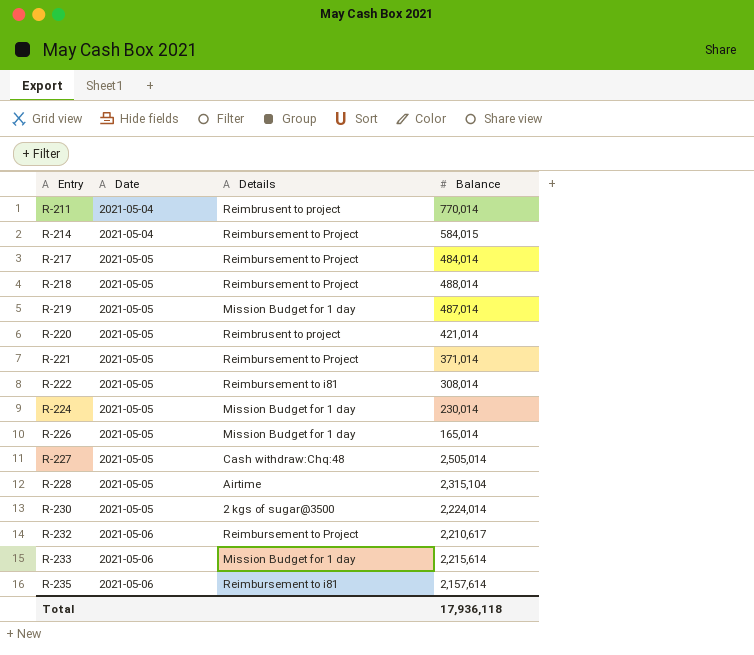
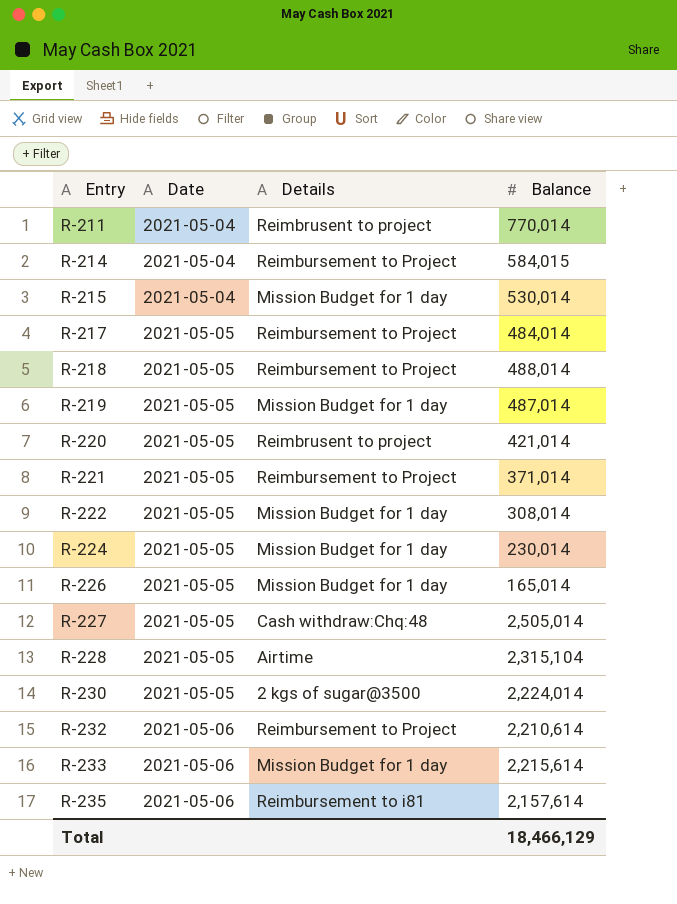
row R-215: none -> 2021-05-04 | Mission Budget for 1 day | 530,014
R-222 | Details: Reimbursement to i81 -> Mission Budget for 1 day
R-232 | Balance: 2,210,617 -> 2,210,614
Total | Balance: 17,936,118 -> 18,466,129

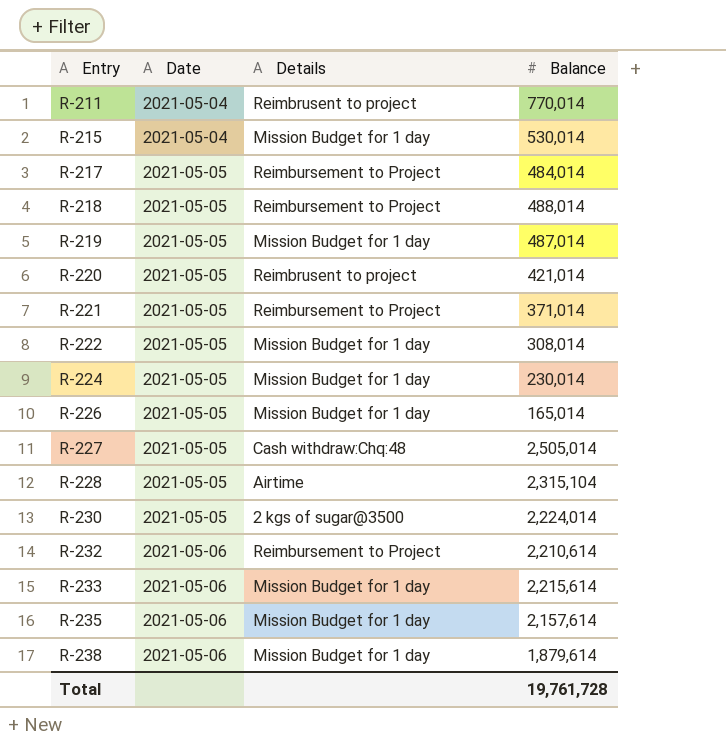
row R-214: 2021-05-04 | Reimbursement to Project | 584,015 -> none
R-235 | Details: Reimbursement to i81 -> Mission Budget for 1 day
row R-238: none -> 2021-05-06 | Mission Budget for 1 day | 1,879,614
Total | Balance: 18,466,129 -> 19,761,728

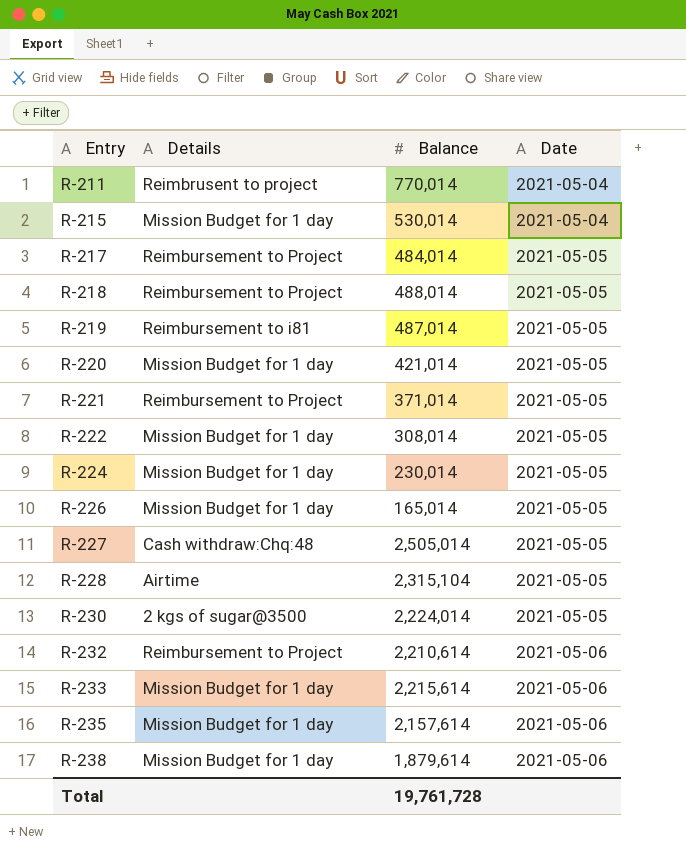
column Date | position: 2 -> 4
R-219 | Details: Mission Budget for 1 day -> Reimbursement to i81
R-220 | Details: Reimbrusent to project -> Mission Budget for 1 day

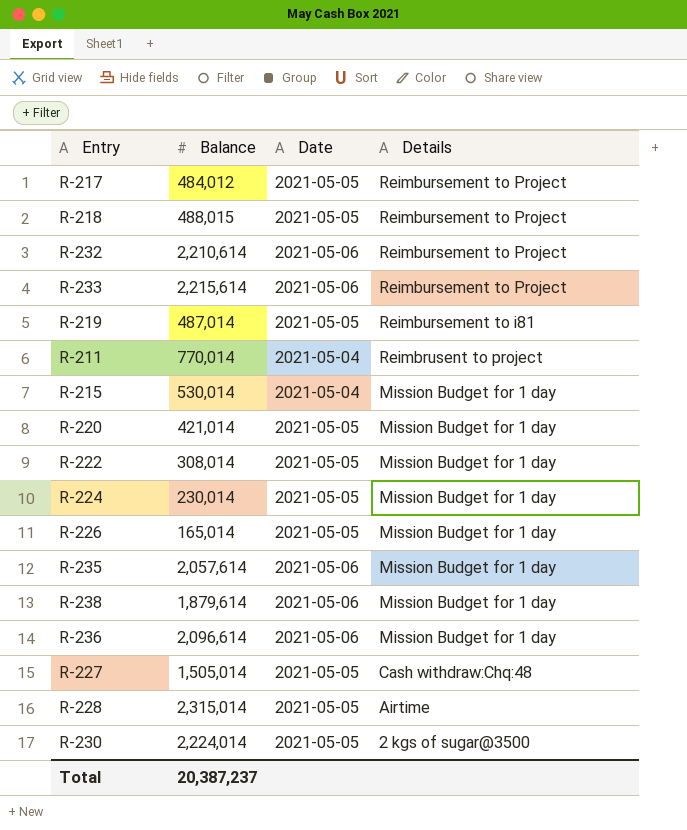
row order: Entry ascending -> Details descending
column Details | position: 2 -> 4
row R-221: Reimbursement to Project | 371,014 | 2021-05-05 -> none
R-217 | Balance: 484,014 -> 484,012
R-218 | Balance: 488,014 -> 488,015
R-233 | Details: Mission Budget for 1 day -> Reimbursement to Project
R-235 | Balance: 2,157,614 -> 2,057,614
row R-236: none -> 2,096,614 | 2021-05-06 | Mission Budget for 1 day
R-227 | Balance: 2,505,014 -> 1,505,014
R-228 | Balance: 2,315,104 -> 2,315,014
Total | Balance: 19,761,728 -> 20,387,237

